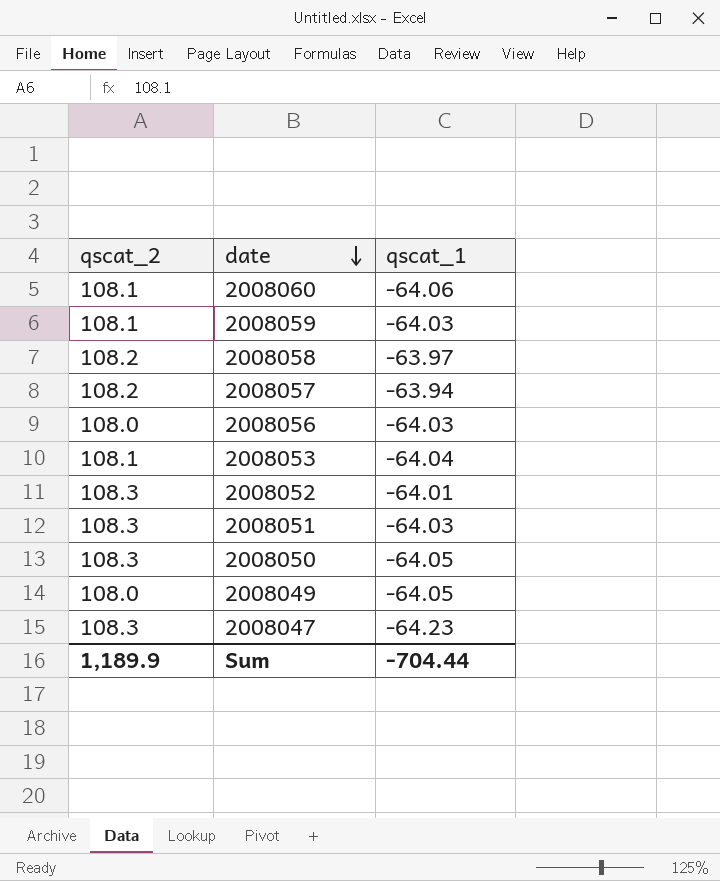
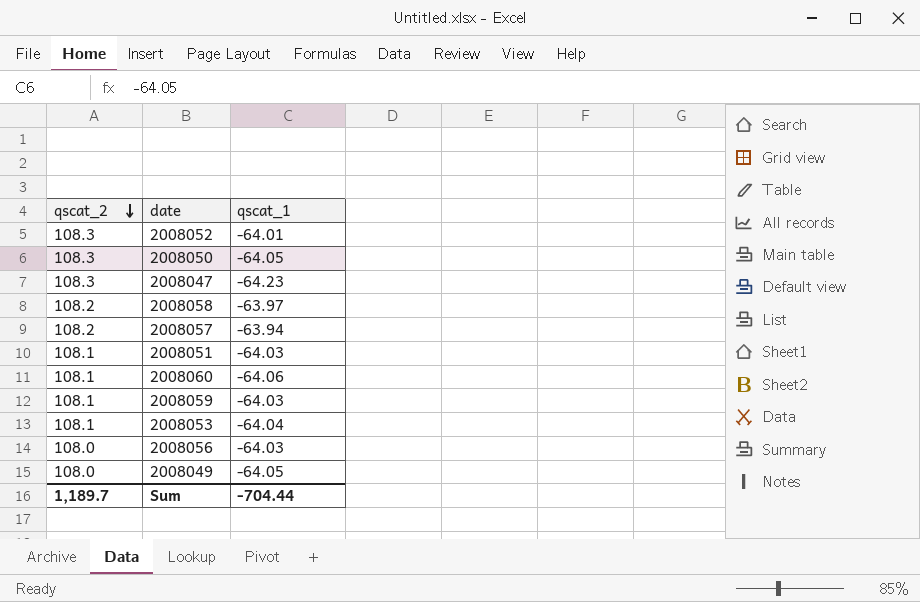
row order: date descending -> qscat_2 descending
2008051 | qscat_2: 108.3 -> 108.1
Sum | qscat_2: 1,189.9 -> 1,189.7

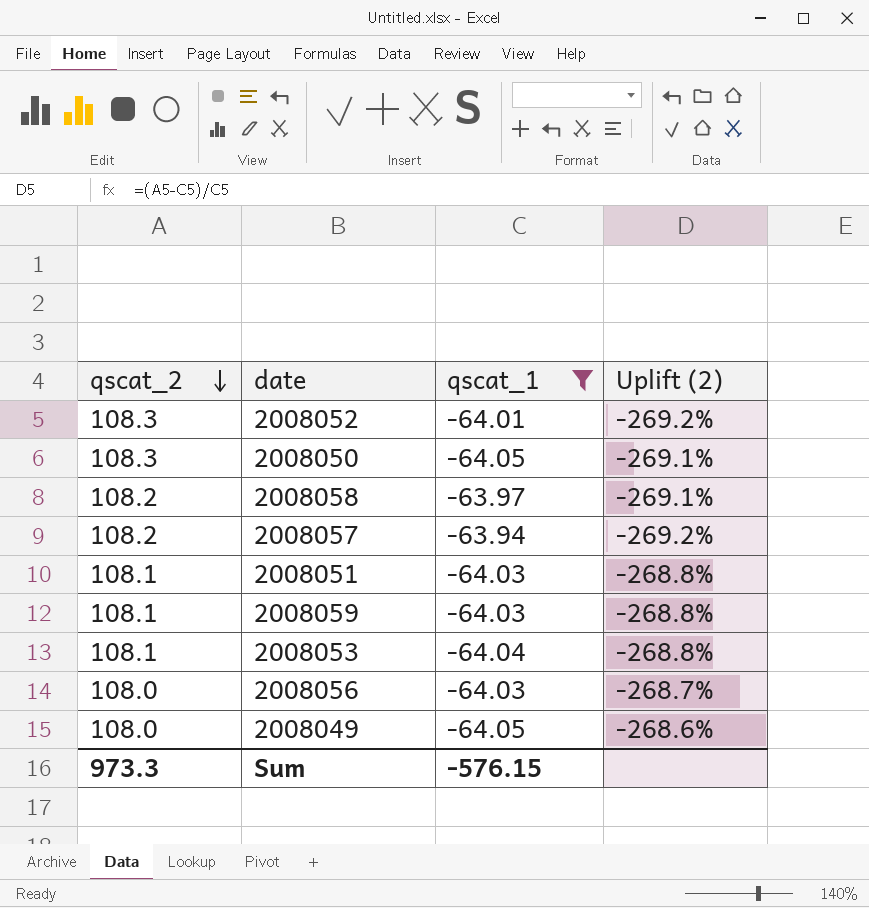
filter: none -> qscat_1 >= -64.05
column Uplift (2) | formula: none -> ([qscat_2] - [qscat_1]) / [qscat_1]
Sum | qscat_2: 1,189.7 -> 973.3
Sum | qscat_1: -704.44 -> -576.15

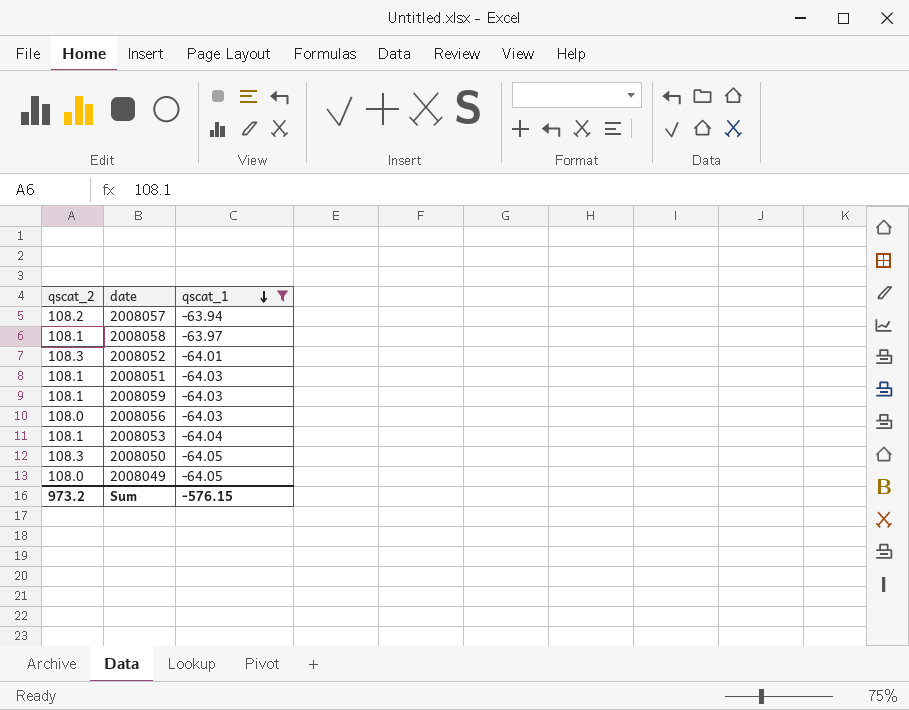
row order: qscat_2 descending -> qscat_1 descending
column Uplift (2) | formula: ([qscat_2] - [qscat_1]) / [qscat_1] -> none
2008058 | qscat_2: 108.2 -> 108.1
Sum | qscat_2: 973.3 -> 973.2

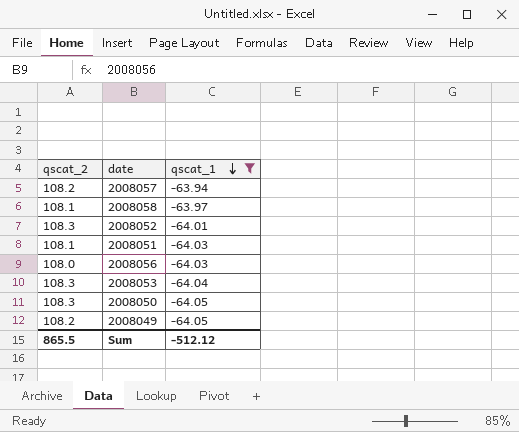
row 2008059: 108.1 | -64.03 -> none
2008053 | qscat_2: 108.1 -> 108.3
2008049 | qscat_2: 108.0 -> 108.2
Sum | qscat_2: 973.2 -> 865.5
Sum | qscat_1: -576.15 -> -512.12

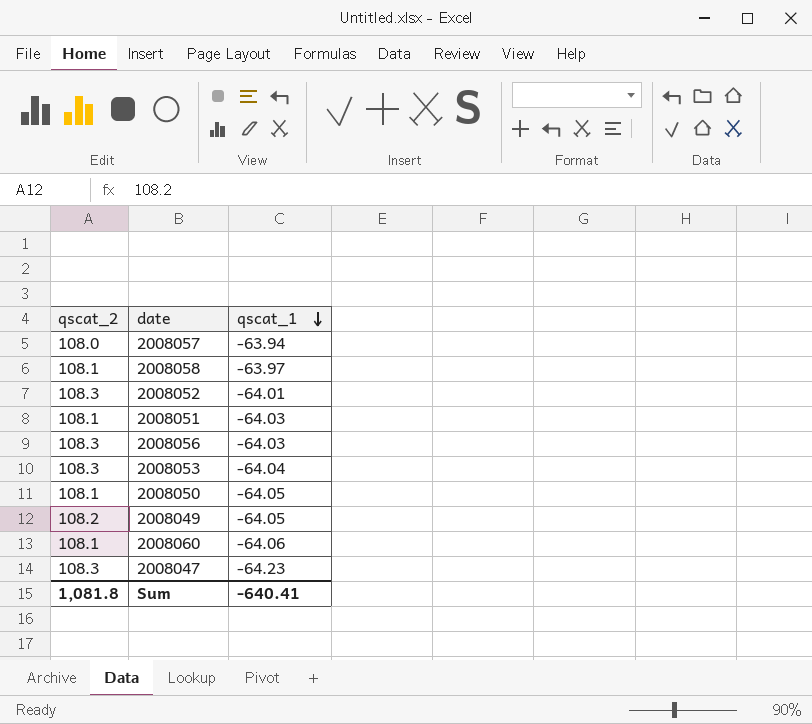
filter: qscat_1 >= -64.05 -> none
2008057 | qscat_2: 108.2 -> 108.0
2008056 | qscat_2: 108.0 -> 108.3
2008050 | qscat_2: 108.3 -> 108.1
Sum | qscat_2: 865.5 -> 1,081.8
Sum | qscat_1: -512.12 -> -640.41

